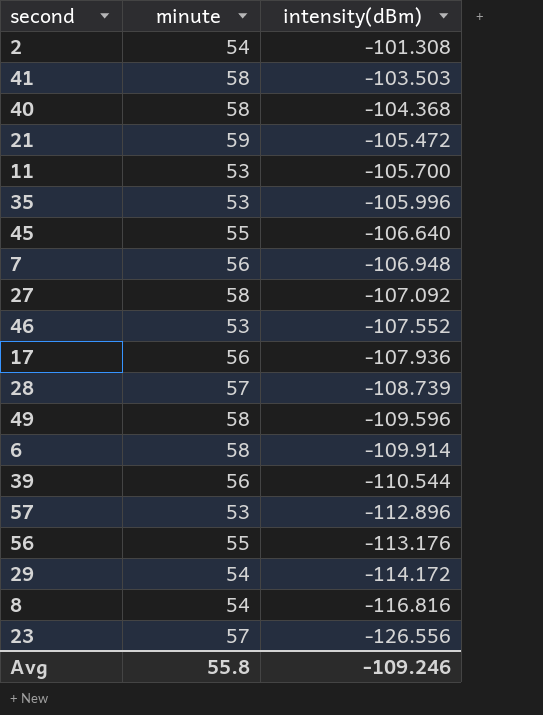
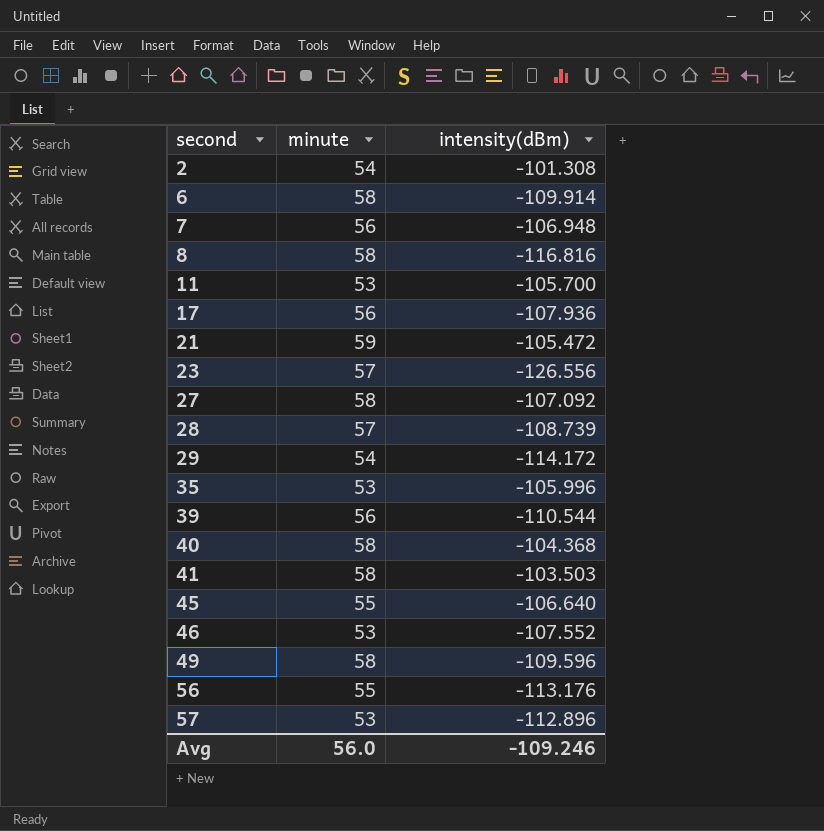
row order: intensity(dBm) descending -> second ascending
8 | minute: 54 -> 58
Avg | minute: 55.8 -> 56.0

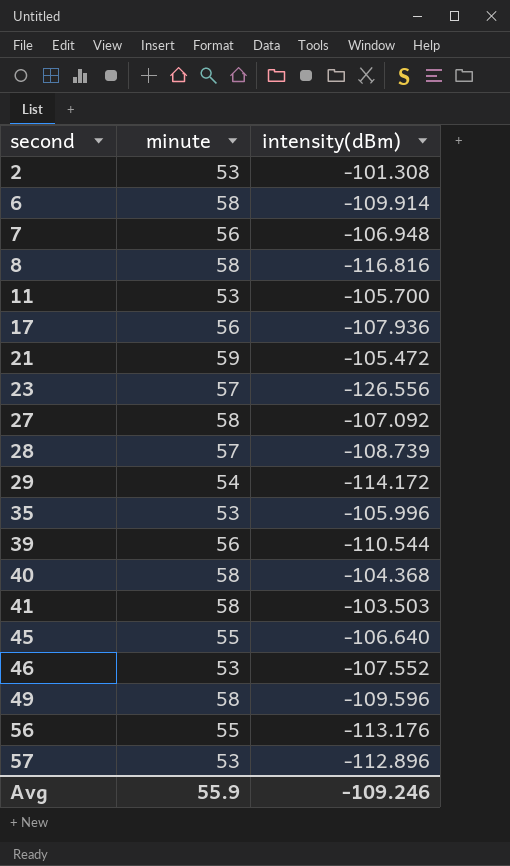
2 | minute: 54 -> 53
Avg | minute: 56.0 -> 55.9

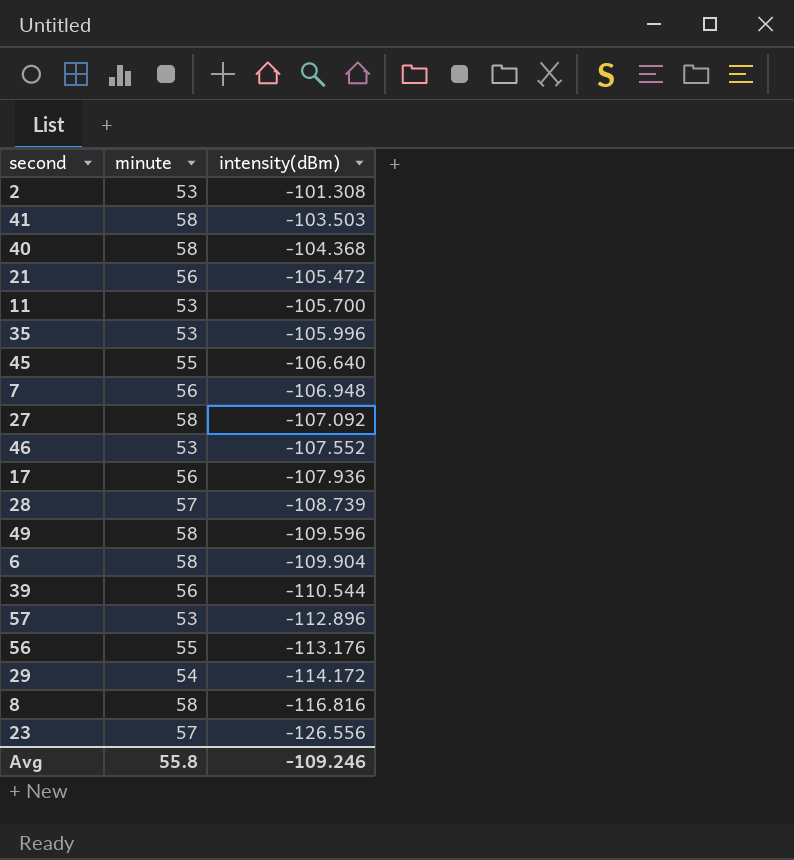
row order: second ascending -> intensity(dBm) descending
21 | minute: 59 -> 56
6 | intensity(dBm): -109.914 -> -109.904
Avg | minute: 55.9 -> 55.8

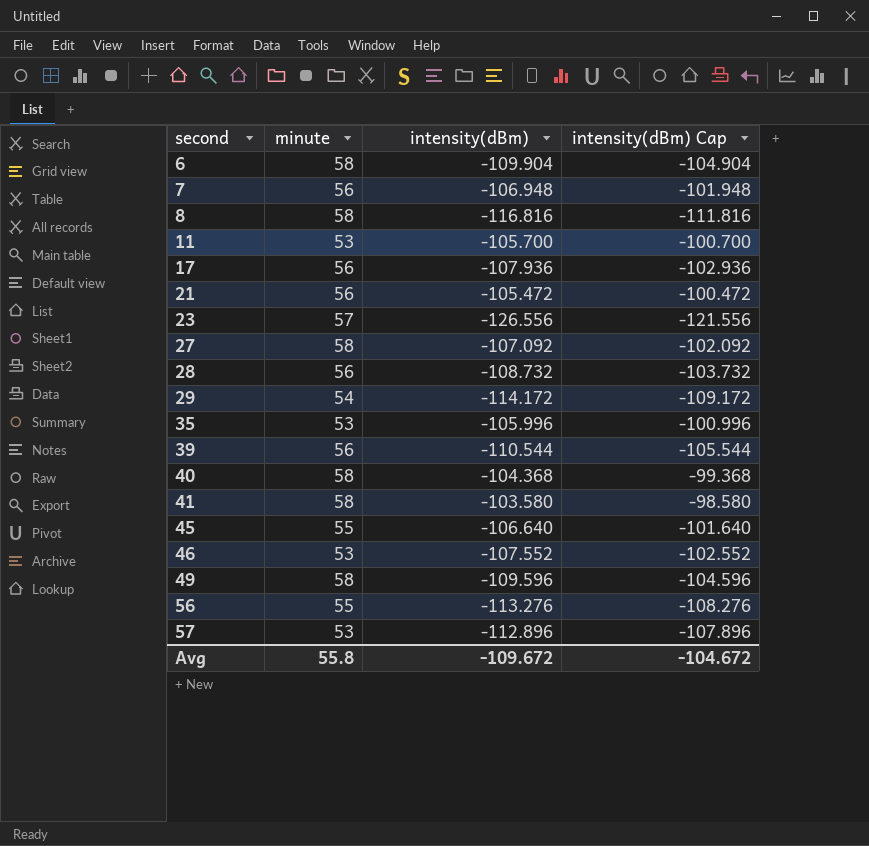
row order: intensity(dBm) descending -> second ascending
column intensity(dBm) Cap | formula: none -> [intensity(dBm)] + 5
row 2: 53 | -101.308 -> none
28 | minute: 57 -> 56
28 | intensity(dBm): -108.739 -> -108.732
41 | intensity(dBm): -103.503 -> -103.580
56 | intensity(dBm): -113.176 -> -113.276
Avg | intensity(dBm): -109.246 -> -109.672

